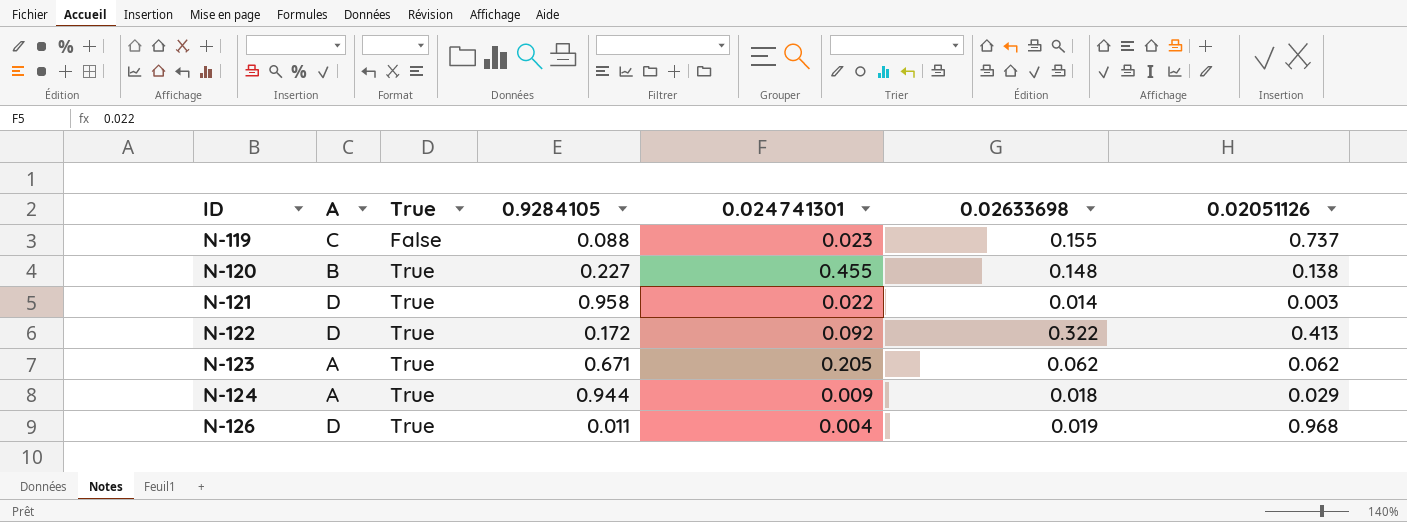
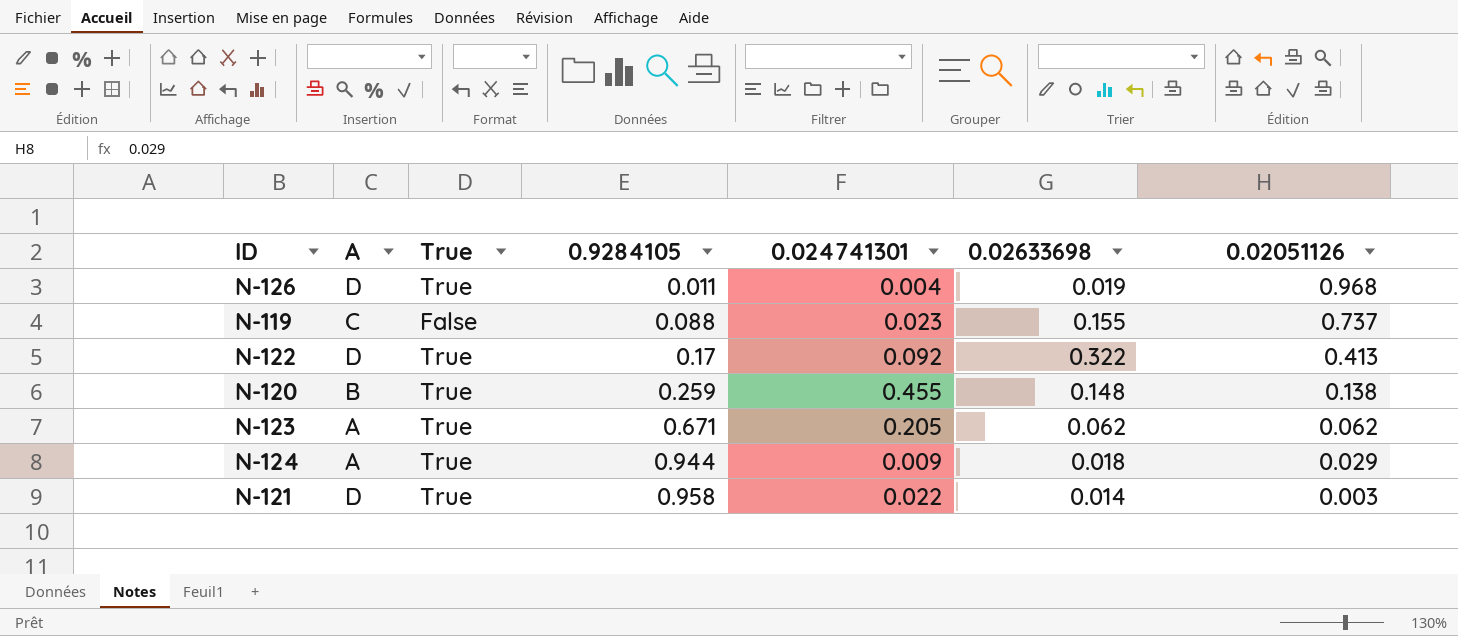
row order: ID ascending -> 0.9284105 ascending
N-122 | 0.9284105: 0.172 -> 0.17
N-120 | 0.9284105: 0.227 -> 0.259

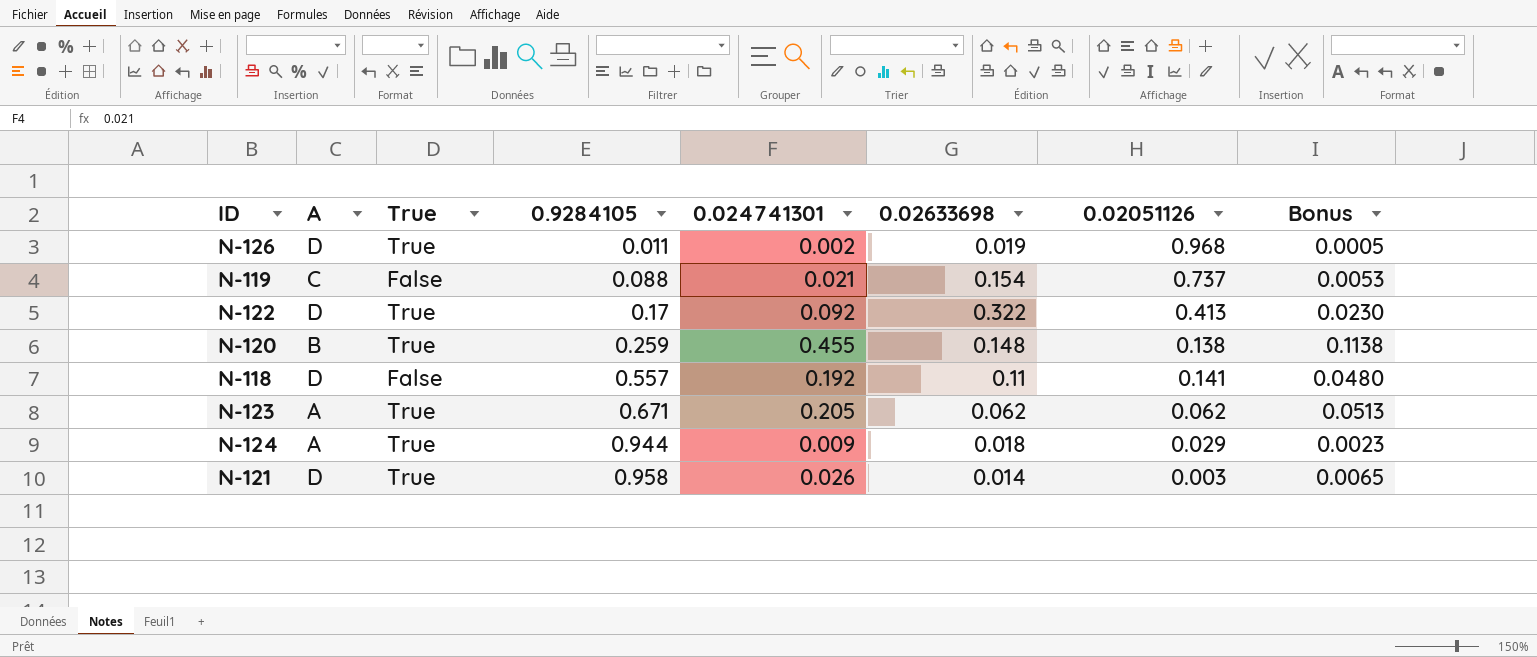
column Bonus | formula: none -> [0.024741301] * 0.25
N-126 | 0.024741301: 0.004 -> 0.002
N-119 | 0.024741301: 0.023 -> 0.021
N-119 | 0.02633698: 0.155 -> 0.154
row N-118: none -> D | False | 0.557 | 0.192 | 0.11 | 0.141 | 0.0480
N-121 | 0.024741301: 0.022 -> 0.026

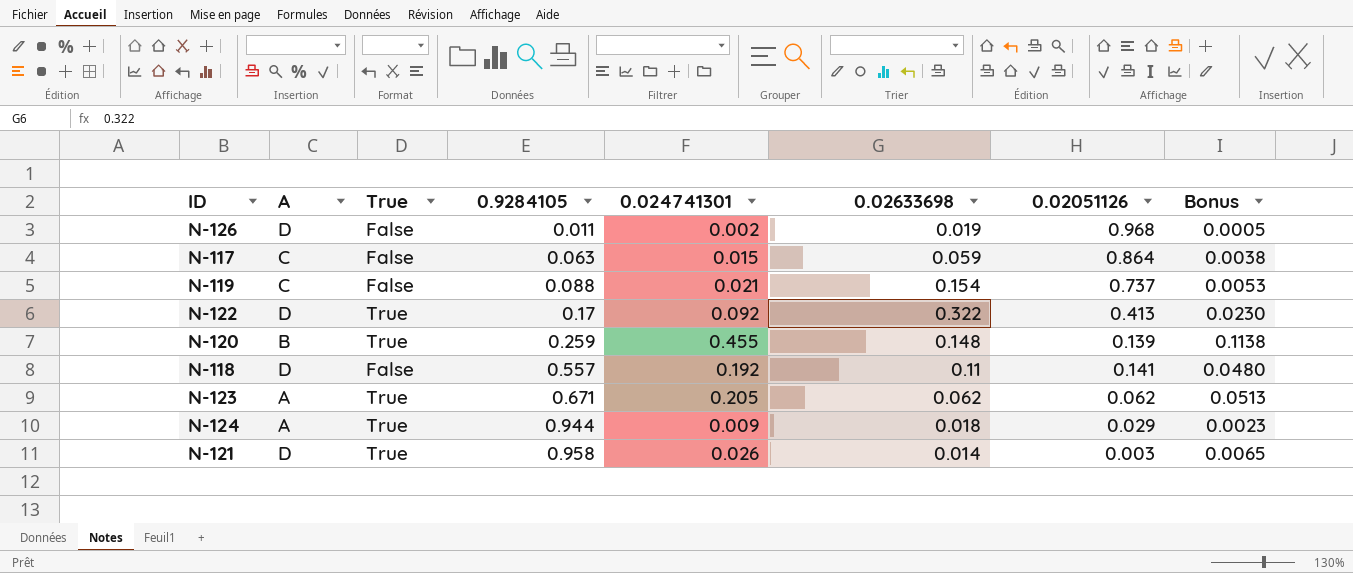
N-126 | True: True -> False
row N-117: none -> C | False | 0.063 | 0.015 | 0.059 | 0.864 | 0.0038
N-120 | 0.02051126: 0.138 -> 0.139

